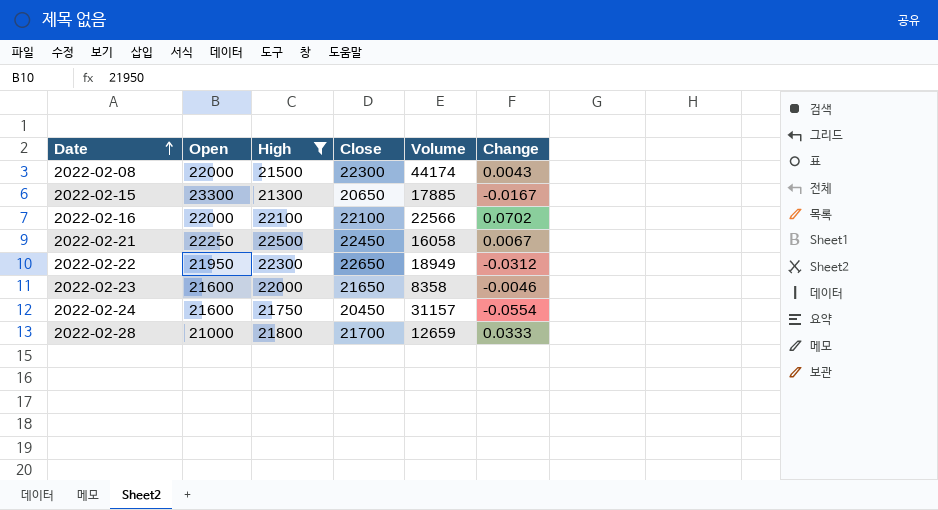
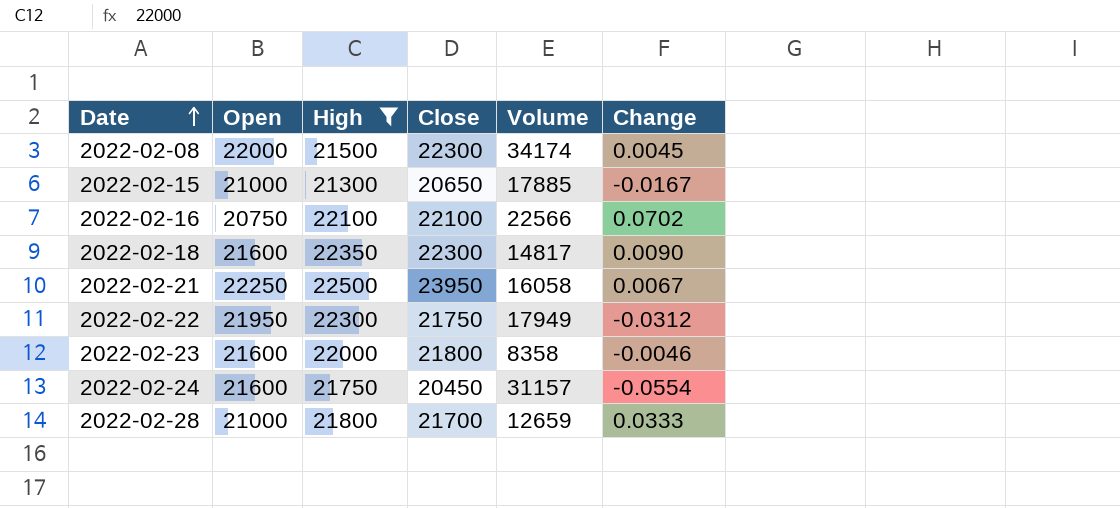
2022-02-08 | Volume: 44174 -> 34174
2022-02-08 | Change: 0.0043 -> 0.0045
2022-02-15 | Open: 23300 -> 21000
2022-02-16 | Open: 22000 -> 20750
row 2022-02-18: none -> 21600 | 22350 | 22300 | 14817 | 0.0090
2022-02-21 | Close: 22450 -> 23950
2022-02-22 | Close: 22650 -> 21750
2022-02-22 | Volume: 18949 -> 17949
2022-02-23 | Close: 21650 -> 21800

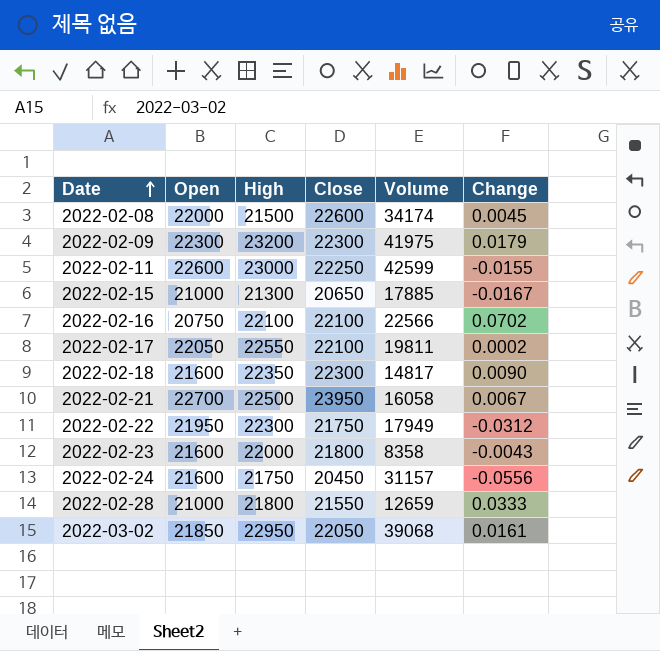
filter: High <= 22500 -> none
2022-02-08 | Close: 22300 -> 22600
2022-02-21 | Open: 22250 -> 22700
2022-02-23 | Change: -0.0046 -> -0.0043
2022-02-24 | Change: -0.0554 -> -0.0556
2022-02-28 | Close: 21700 -> 21550

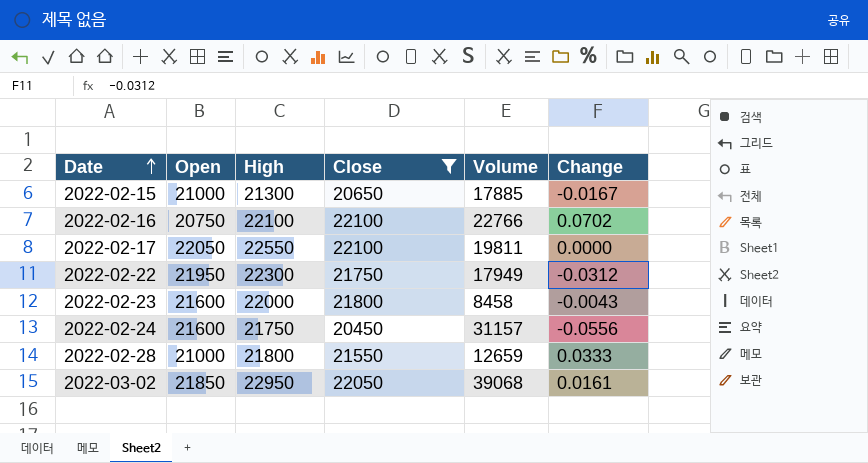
filter: none -> Close <= 22100
2022-02-16 | Volume: 22566 -> 22766
2022-02-17 | Change: 0.0002 -> 0.0000
2022-02-23 | Volume: 8358 -> 8458

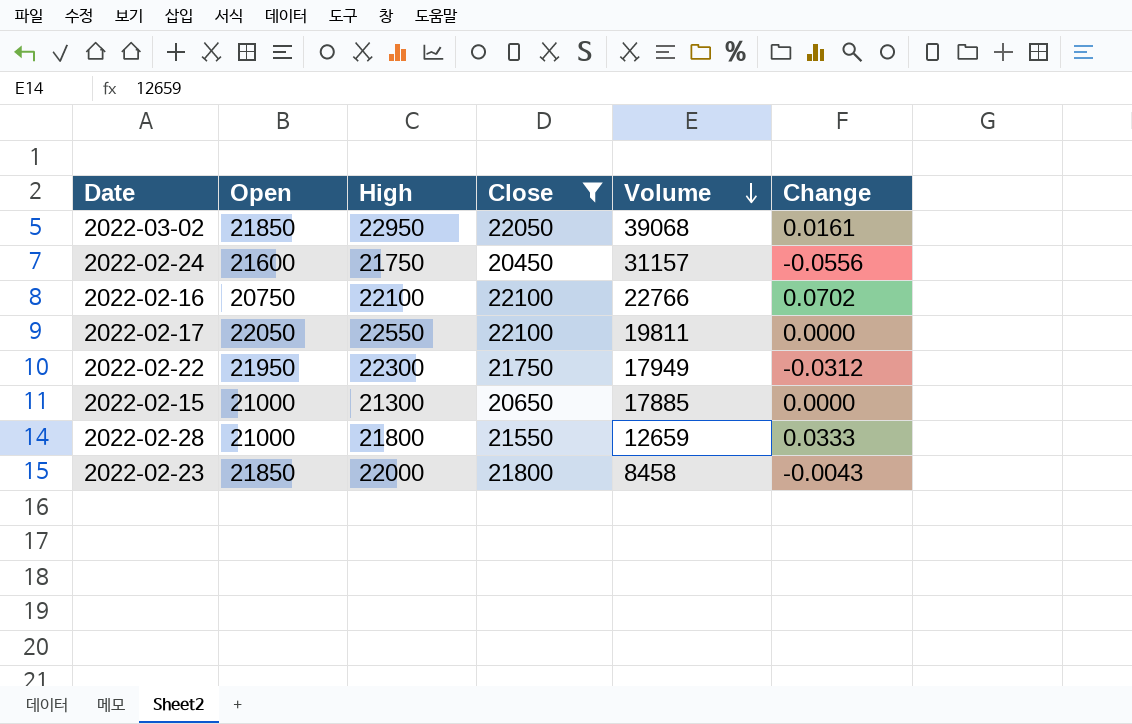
row order: Date ascending -> Volume descending
2022-02-15 | Change: -0.0167 -> 0.0000
2022-02-23 | Open: 21600 -> 21850

